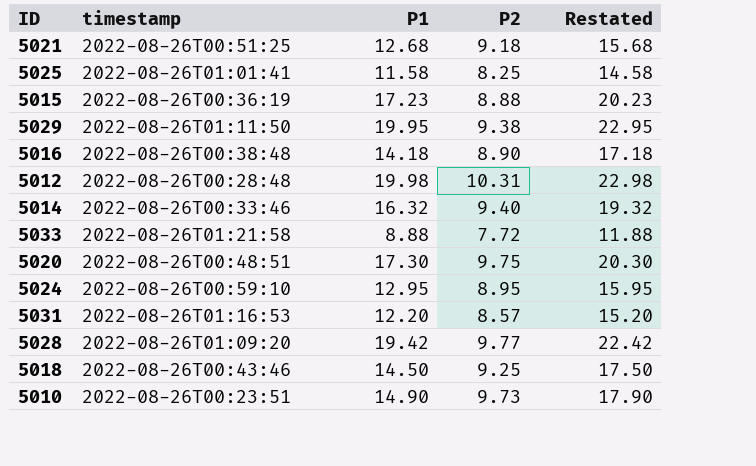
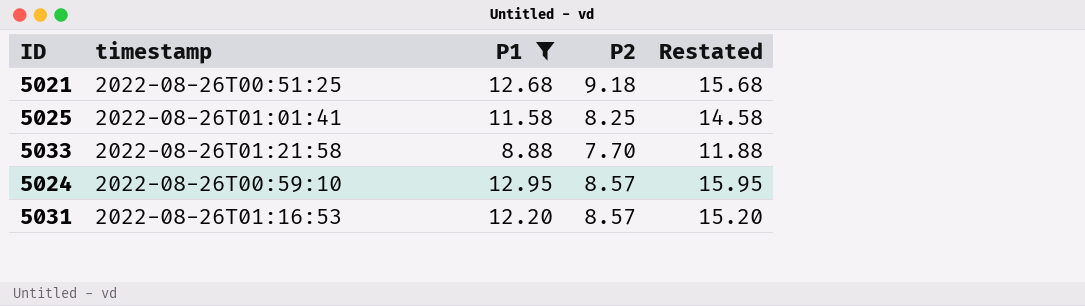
filter: none -> P1 <= 12.95
5033 | P2: 7.72 -> 7.70
5024 | P2: 8.95 -> 8.57

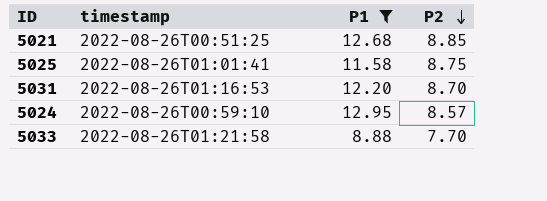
row order: none -> P2 descending
column Restated | formula: [P1] + 3 -> none
5021 | P2: 9.18 -> 8.85
5025 | P2: 8.25 -> 8.75
5031 | P2: 8.57 -> 8.70

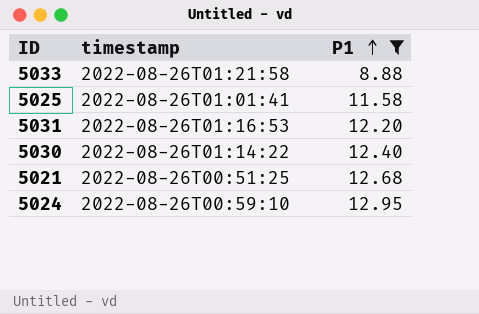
row order: P2 descending -> P1 ascending
column P2 | position: 4 -> none
row 5030: none -> 2022-08-26T01:14:22 | 12.40

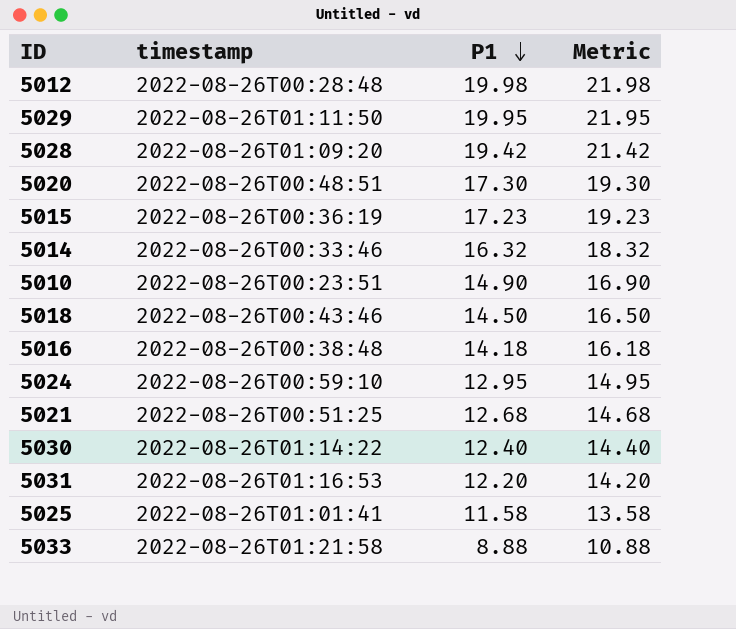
filter: P1 <= 12.95 -> none
row order: P1 ascending -> P1 descending
column Metric | formula: none -> [P1] + 2

